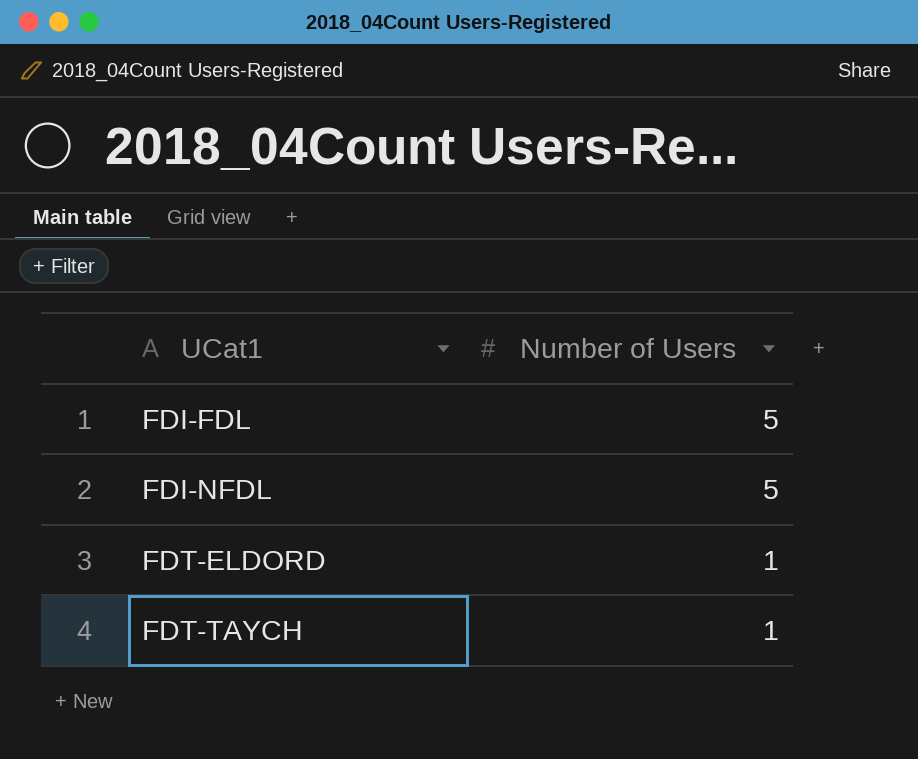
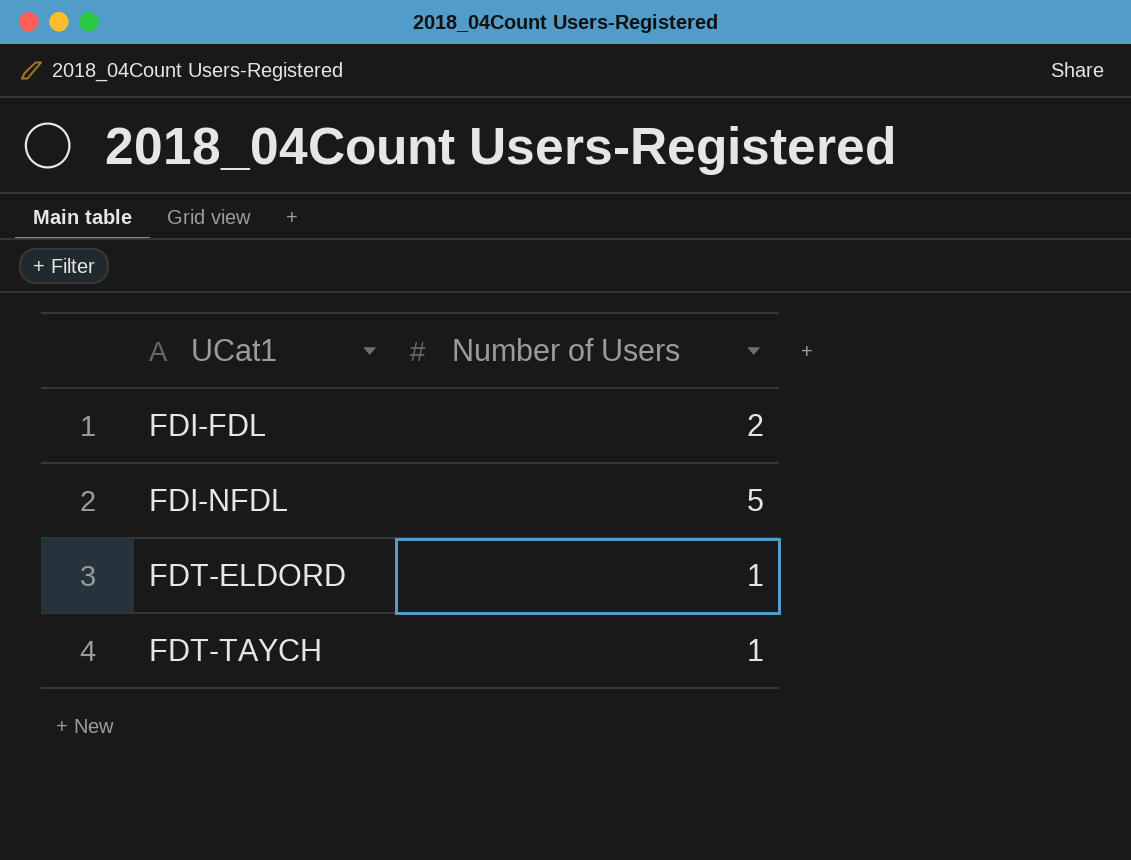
FDI-FDL | Number of Users: 5 -> 2

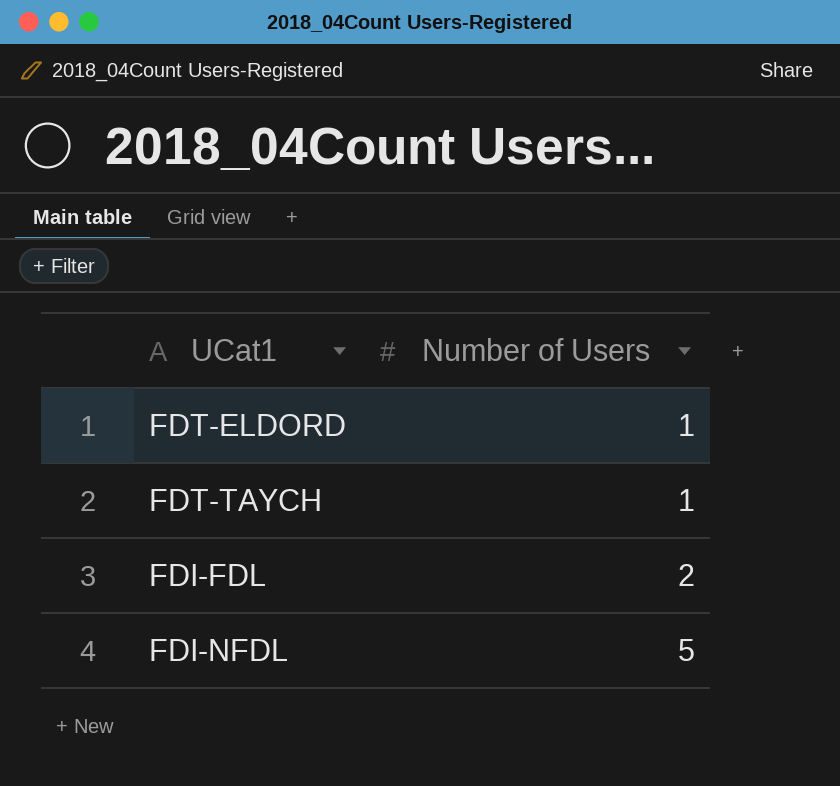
row order: UCat1 ascending -> Number of Users ascending

